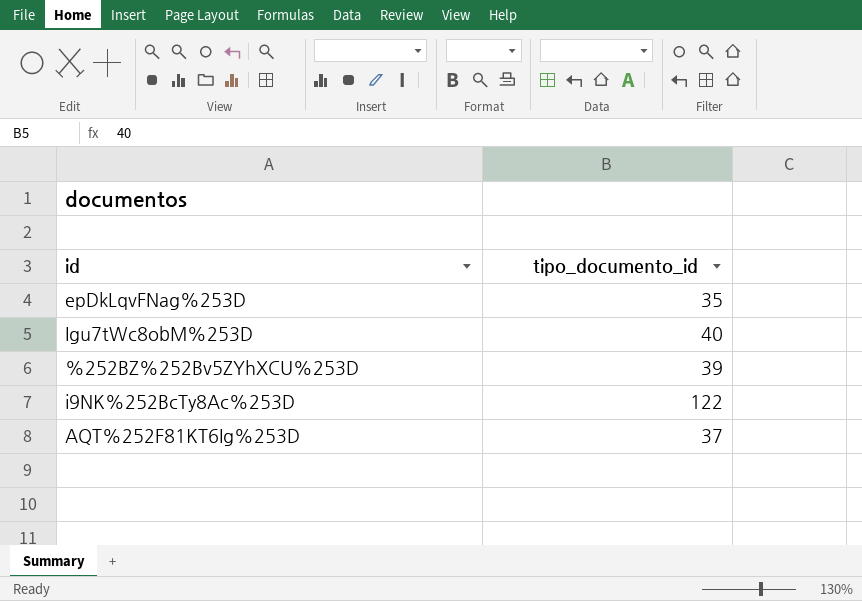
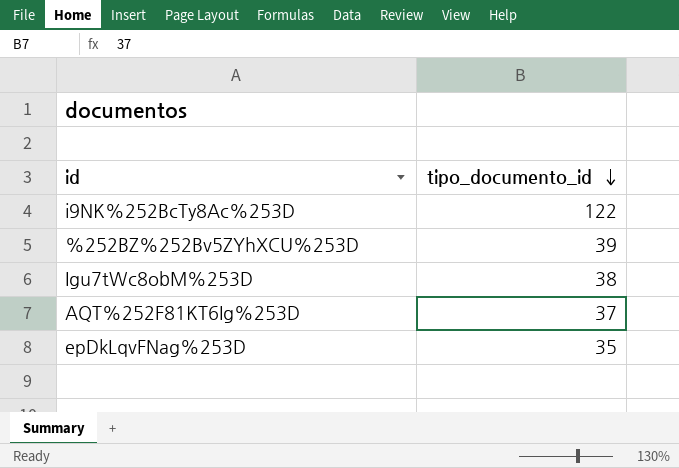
row order: none -> tipo_documento_id descending
Igu7tWc8obM%253D | tipo_documento_id: 40 -> 38

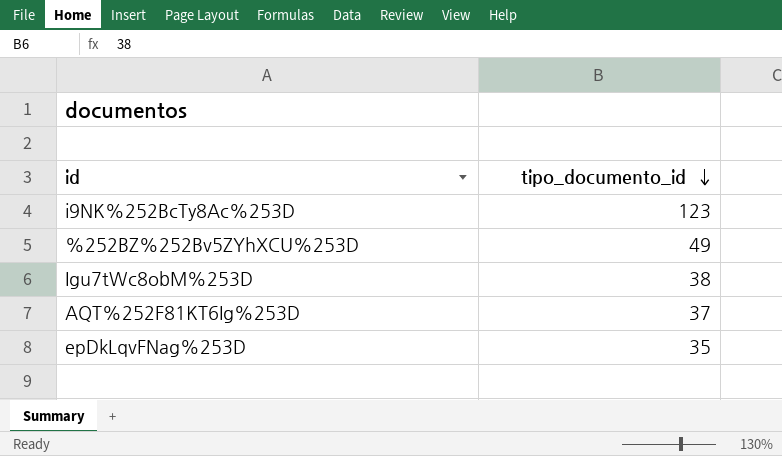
i9NK%252BcTy8Ac%253D | tipo_documento_id: 122 -> 123
%252BZ%252Bv5ZYhXCU%253D | tipo_documento_id: 39 -> 49

